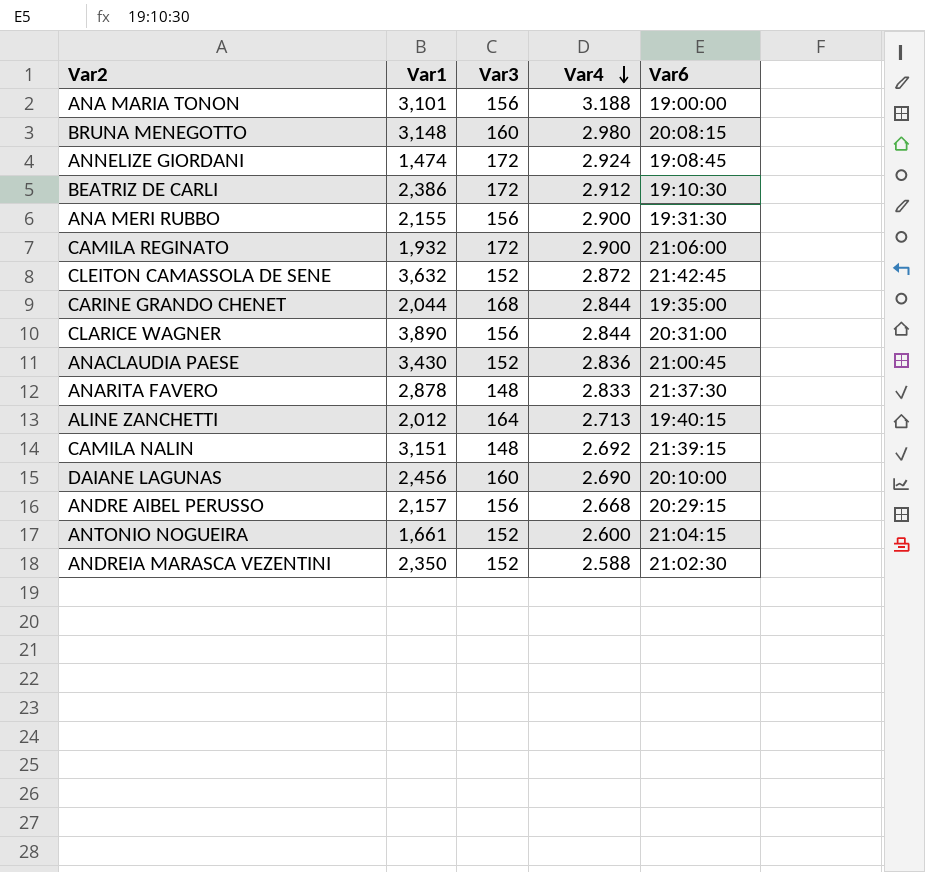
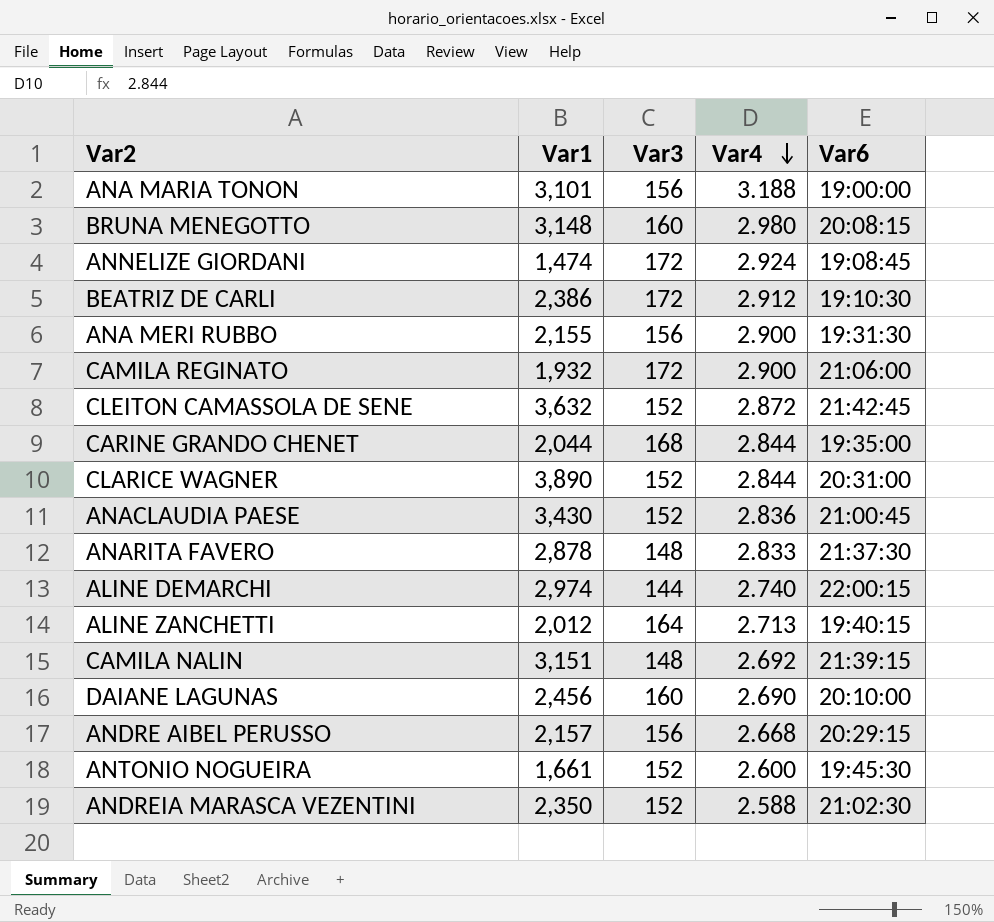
CLARICE WAGNER | Var3: 156 -> 152
row ALINE DEMARCHI: none -> 2,974 | 144 | 2.740 | 22:00:15
ANTONIO NOGUEIRA | Var6: 21:04:15 -> 19:45:30

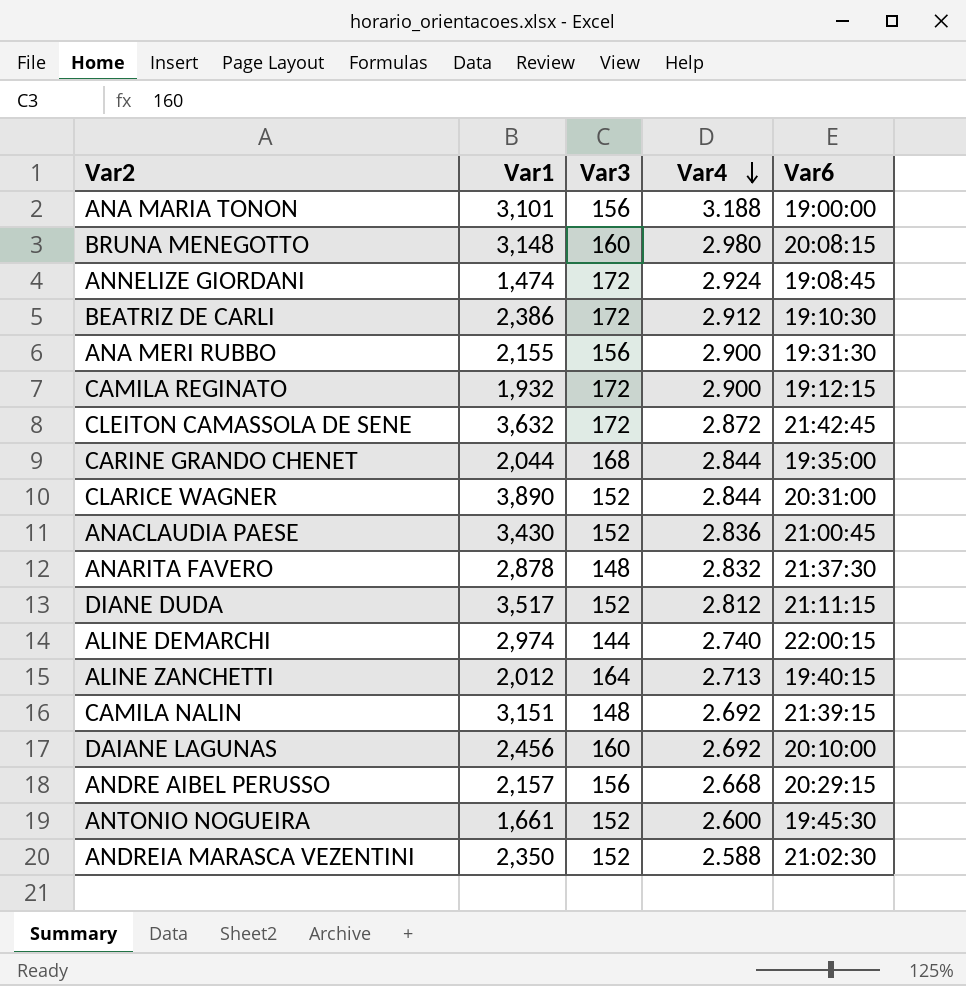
CAMILA REGINATO | Var6: 21:06:00 -> 19:12:15
CLEITON CAMASSOLA DE SENE | Var3: 152 -> 172
ANARITA FAVERO | Var4: 2.833 -> 2.832
row DIANE DUDA: none -> 3,517 | 152 | 2.812 | 21:11:15
DAIANE LAGUNAS | Var4: 2.690 -> 2.692

